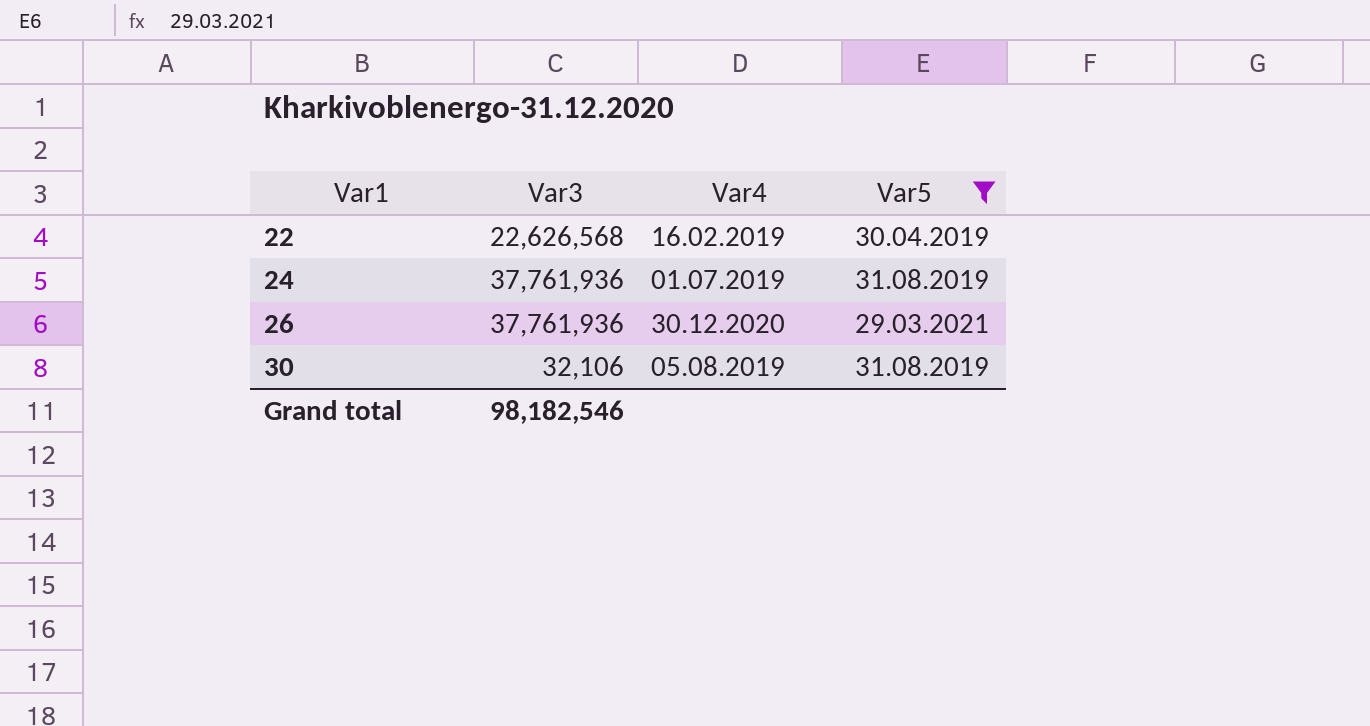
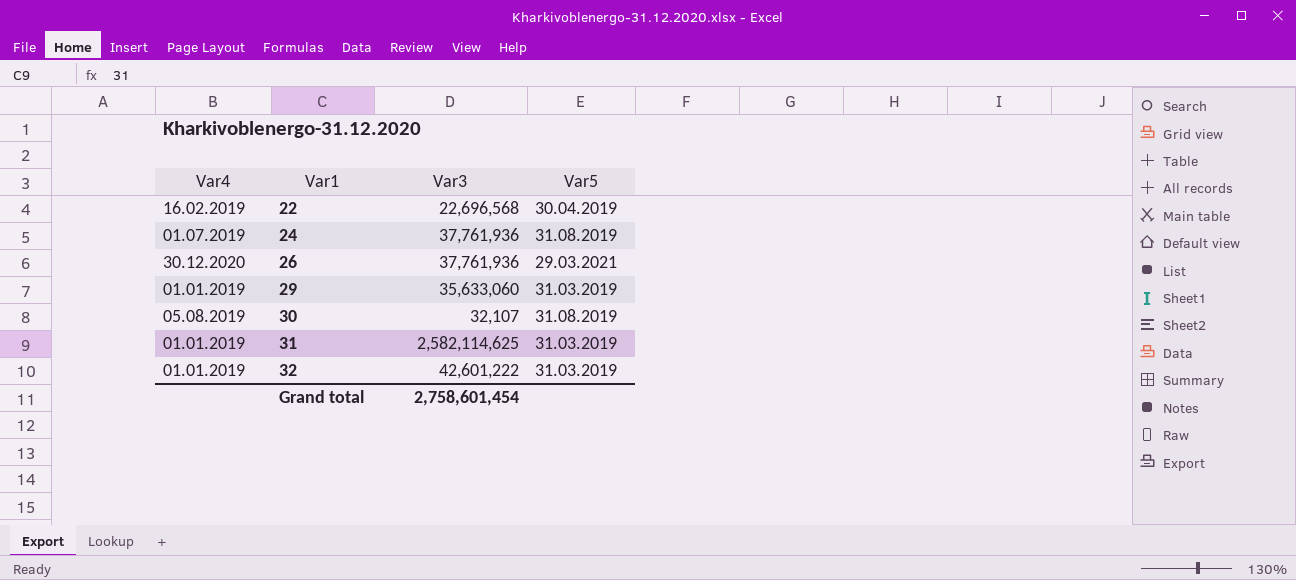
filter: Var5 != 31.03.2019 -> none
column Var4 | position: 3 -> 1
22 | Var3: 22,626,568 -> 22,696,568
30 | Var3: 32,106 -> 32,107
Grand total | Var3: 98,182,546 -> 2,758,601,454

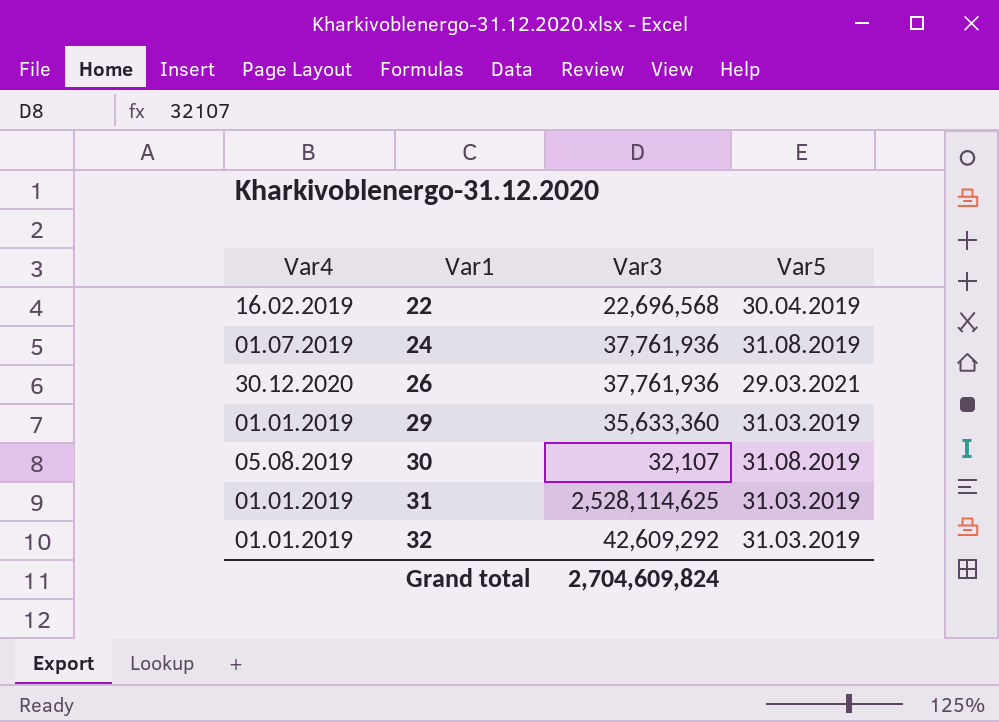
29 | Var3: 35,633,060 -> 35,633,360
31 | Var3: 2,582,114,625 -> 2,528,114,625
32 | Var3: 42,601,222 -> 42,609,292
Grand total | Var3: 2,758,601,454 -> 2,704,609,824

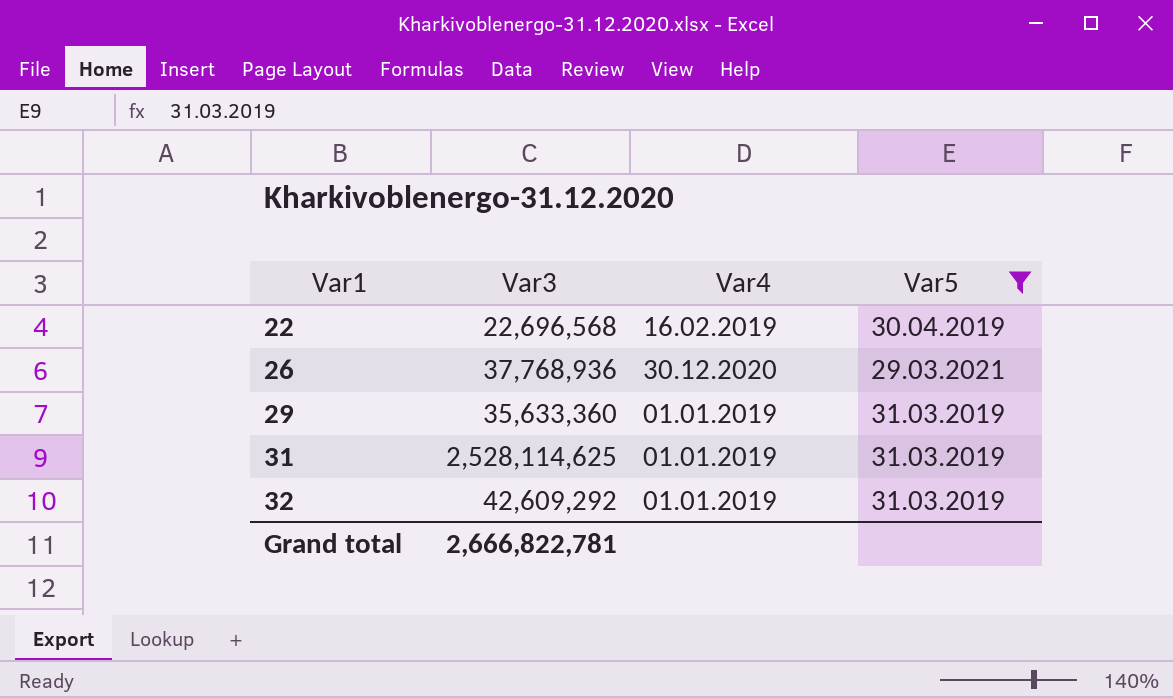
filter: none -> Var5 != 31.08.2019
column Var4 | position: 1 -> 3
26 | Var3: 37,761,936 -> 37,768,936
Grand total | Var3: 2,704,609,824 -> 2,666,822,781

